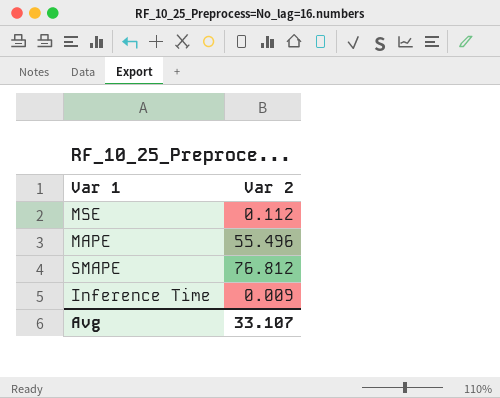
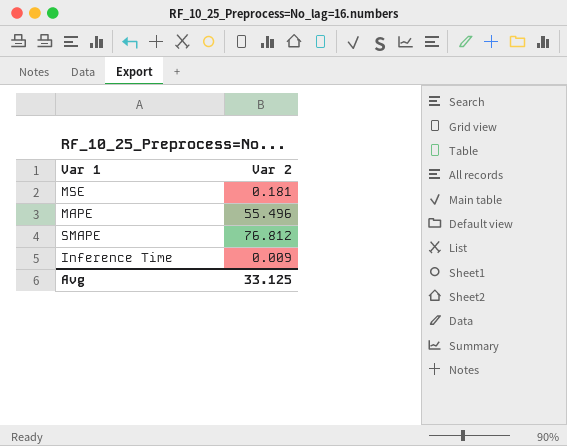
MSE | Var 2: 0.112 -> 0.181
Avg | Var 2: 33.107 -> 33.125

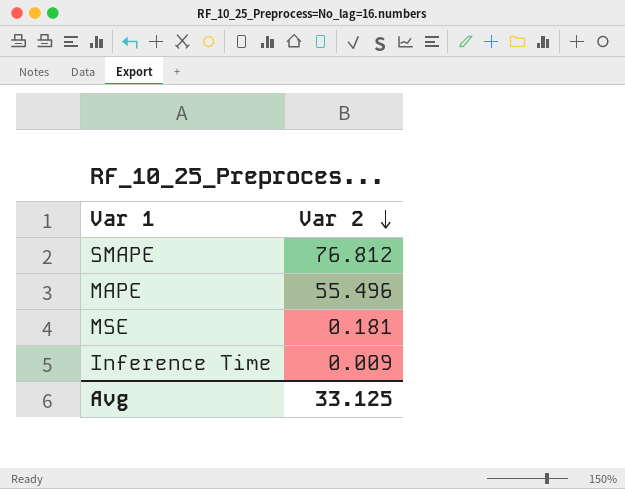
row order: none -> Var 2 descending

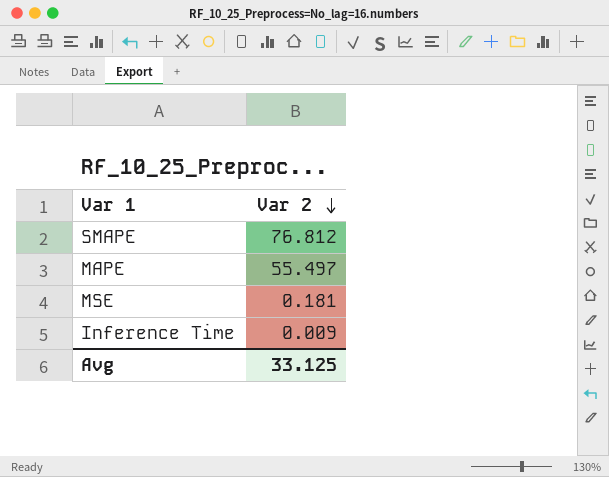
MAPE | Var 2: 55.496 -> 55.497

